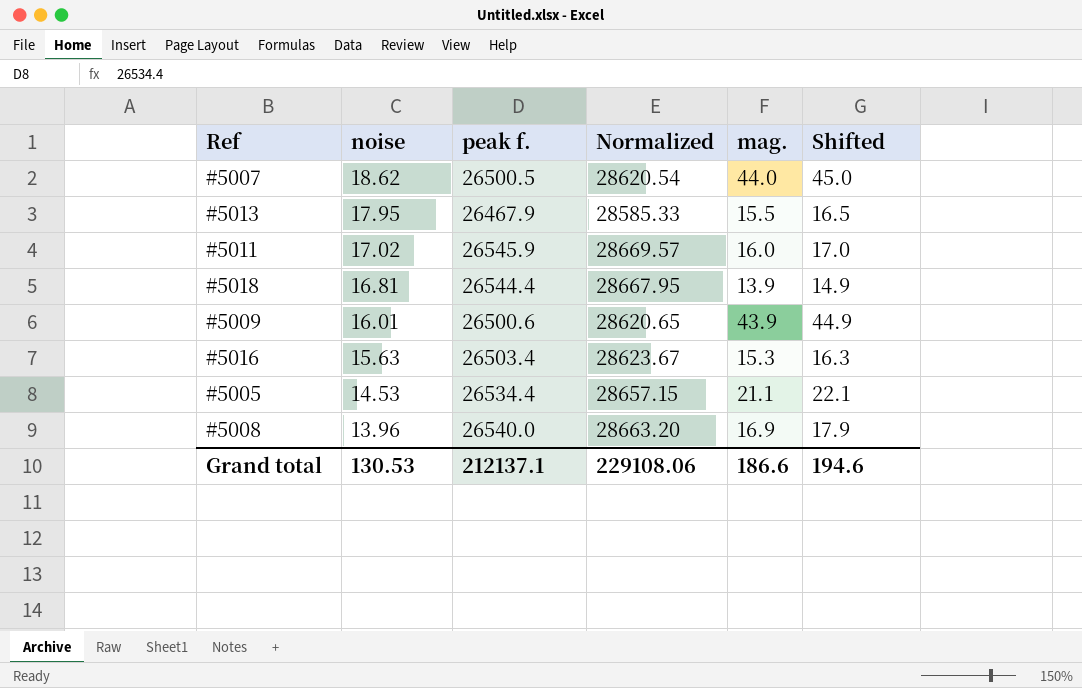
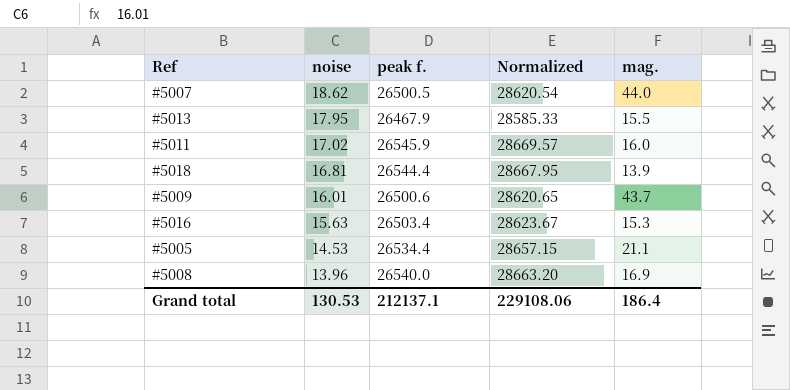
column Shifted | formula: [mag.] + 1 -> none
#5009 | mag.: 43.9 -> 43.7
Grand total | mag.: 186.6 -> 186.4

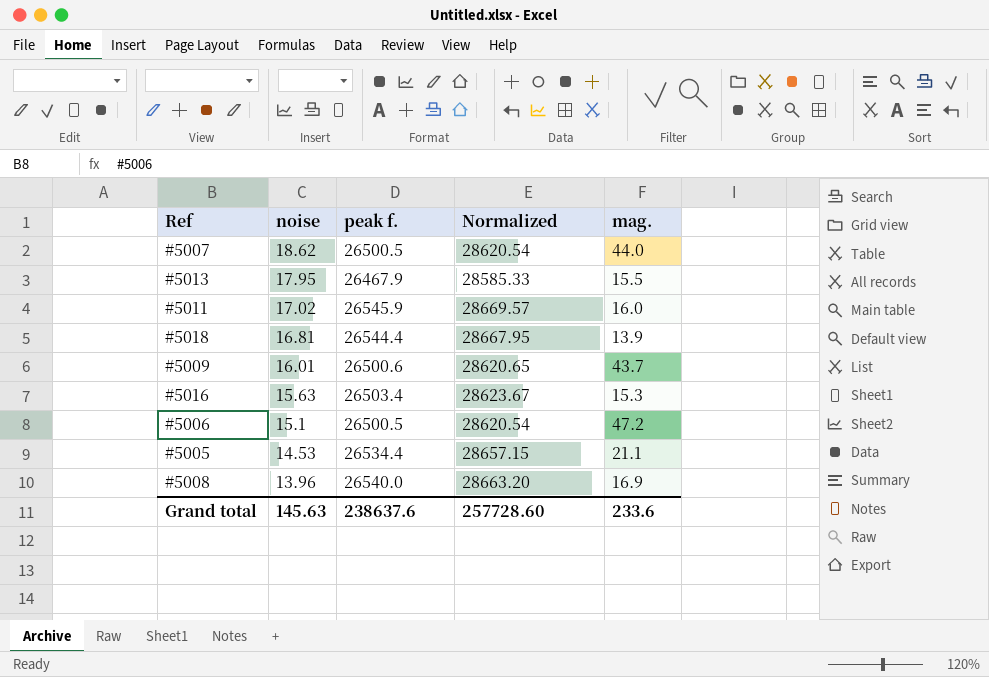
row #5006: none -> 15.1 | 26500.5 | 28620.54 | 47.2
Grand total | noise: 130.53 -> 145.63
Grand total | peak f.: 212137.1 -> 238637.6
Grand total | Normalized: 229108.06 -> 257728.60
Grand total | mag.: 186.4 -> 233.6

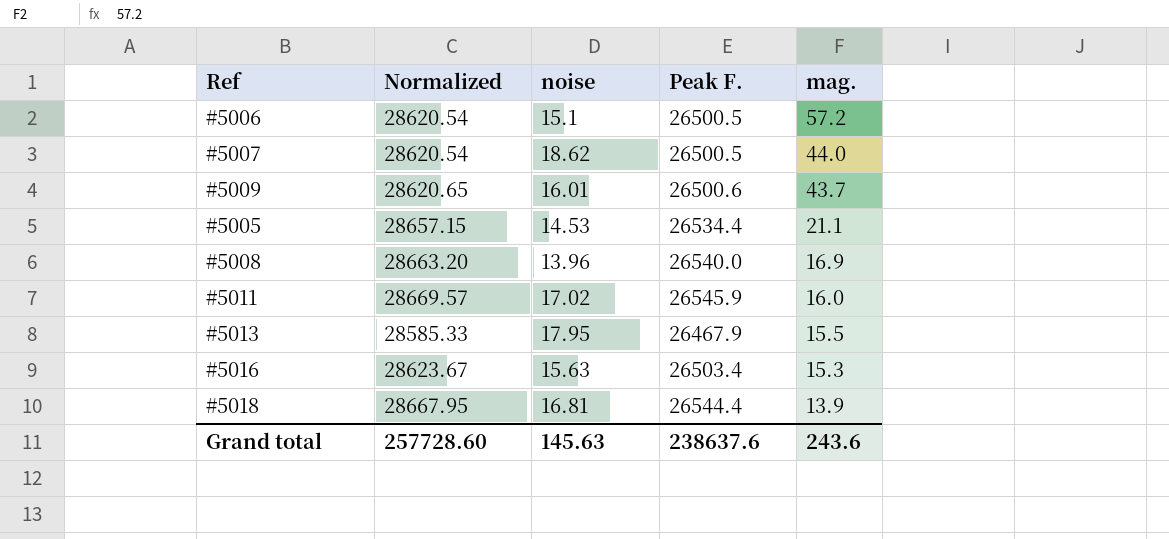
row order: noise descending -> mag. descending
column Normalized | position: 4 -> 2
column name: peak f. -> Peak F.
#5006 | mag.: 47.2 -> 57.2
Grand total | mag.: 233.6 -> 243.6

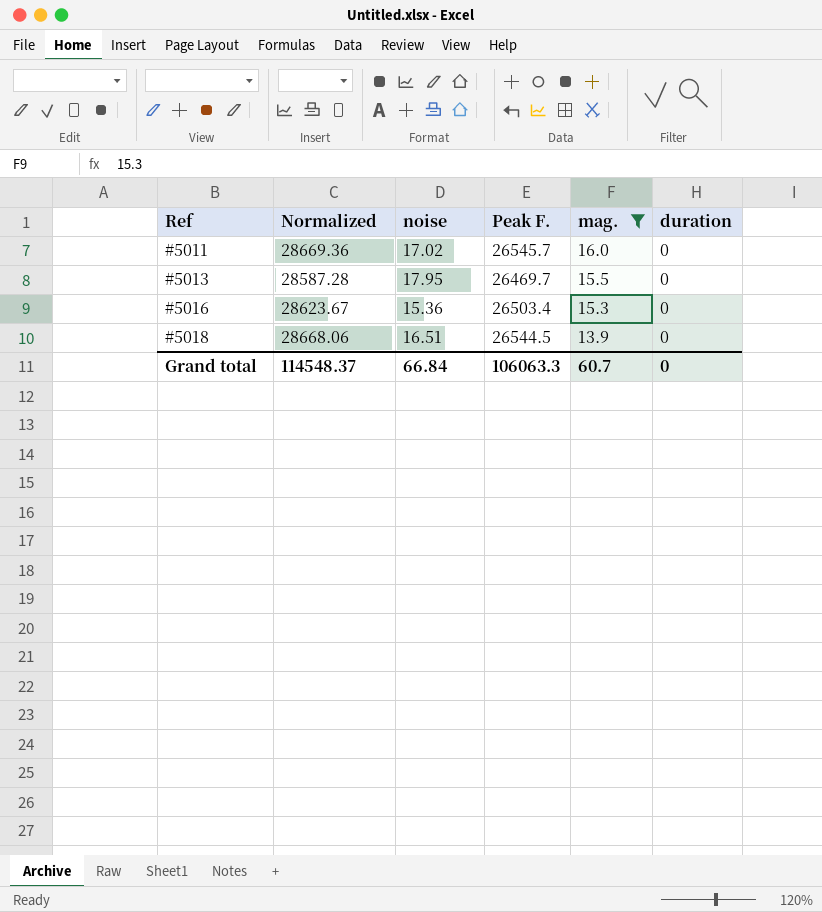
filter: none -> mag. <= 16.0
column duration | position: none -> 6
#5011 | Normalized: 28669.57 -> 28669.36
#5011 | Peak F.: 26545.9 -> 26545.7
#5013 | Normalized: 28585.33 -> 28587.28
#5013 | Peak F.: 26467.9 -> 26469.7
#5016 | noise: 15.63 -> 15.36
#5018 | Normalized: 28667.95 -> 28668.06
#5018 | noise: 16.81 -> 16.51
#5018 | Peak F.: 26544.4 -> 26544.5
Grand total | Normalized: 257728.60 -> 114548.37
Grand total | noise: 145.63 -> 66.84
Grand total | Peak F.: 238637.6 -> 106063.3
Grand total | mag.: 243.6 -> 60.7

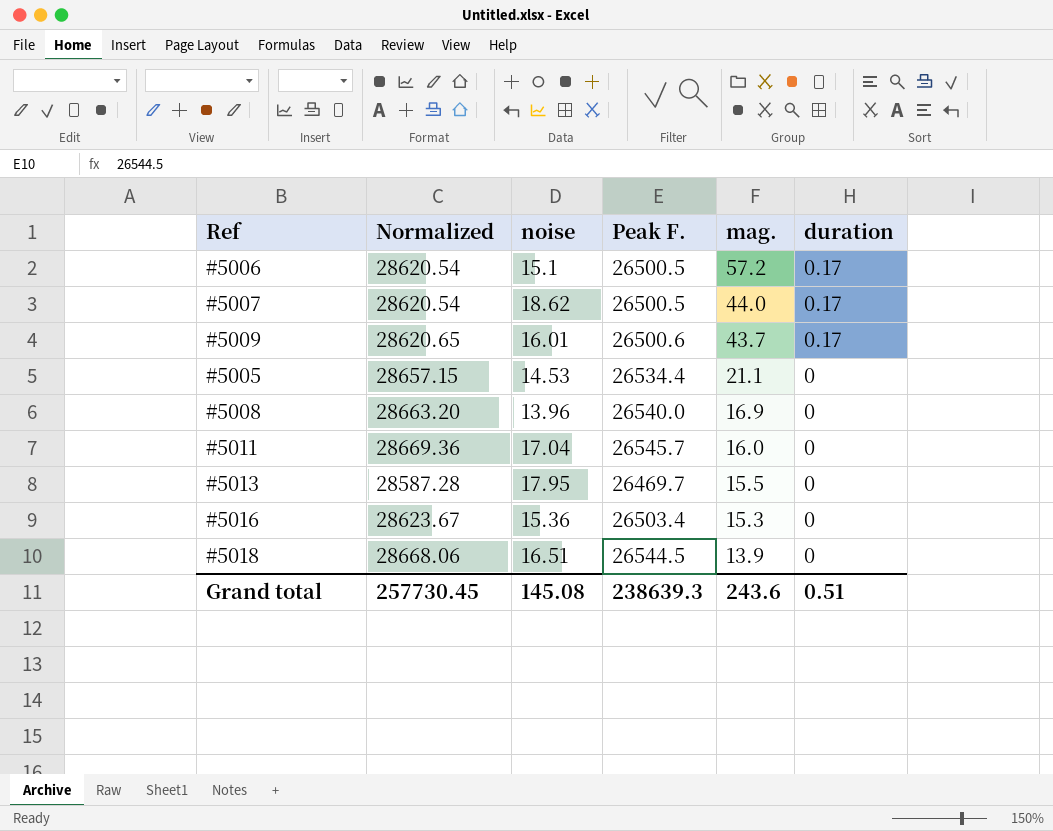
filter: mag. <= 16.0 -> none
#5011 | noise: 17.02 -> 17.04
Grand total | Normalized: 114548.37 -> 257730.45
Grand total | noise: 66.84 -> 145.08
Grand total | Peak F.: 106063.3 -> 238639.3
Grand total | mag.: 60.7 -> 243.6
Grand total | duration: 0 -> 0.51

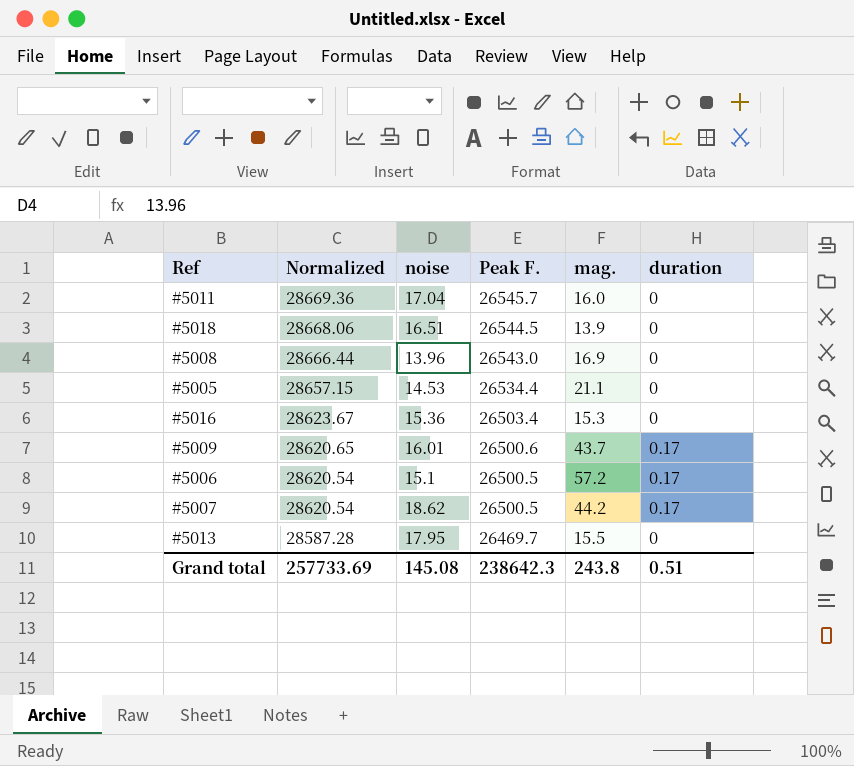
row order: mag. descending -> Normalized descending
#5008 | Normalized: 28663.20 -> 28666.44
#5008 | Peak F.: 26540.0 -> 26543.0
#5007 | mag.: 44.0 -> 44.2
Grand total | Normalized: 257730.45 -> 257733.69
Grand total | Peak F.: 238639.3 -> 238642.3
Grand total | mag.: 243.6 -> 243.8

